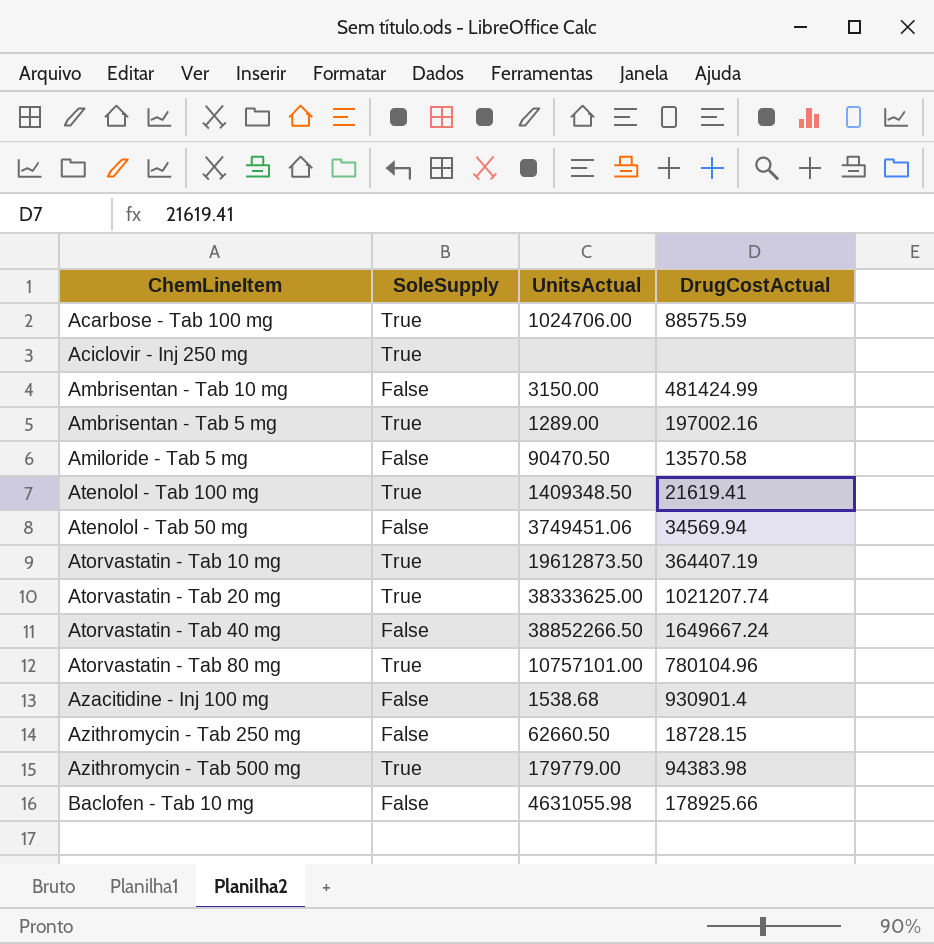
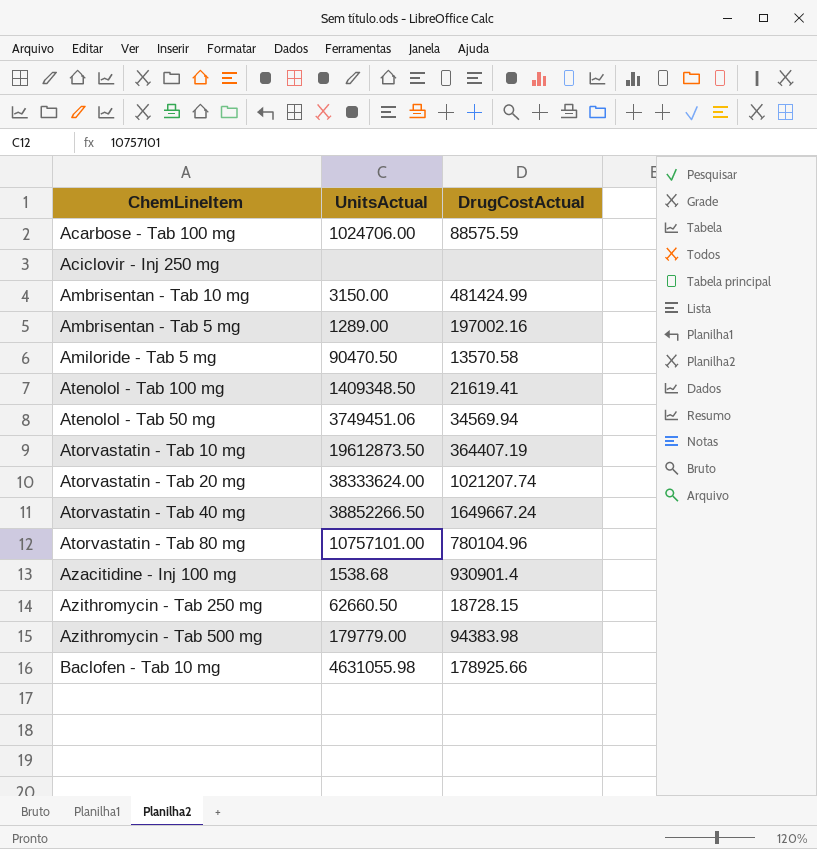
column SoleSupply | position: 2 -> none
Atorvastatin - Tab 20 mg | UnitsActual: 38333625.00 -> 38333624.00

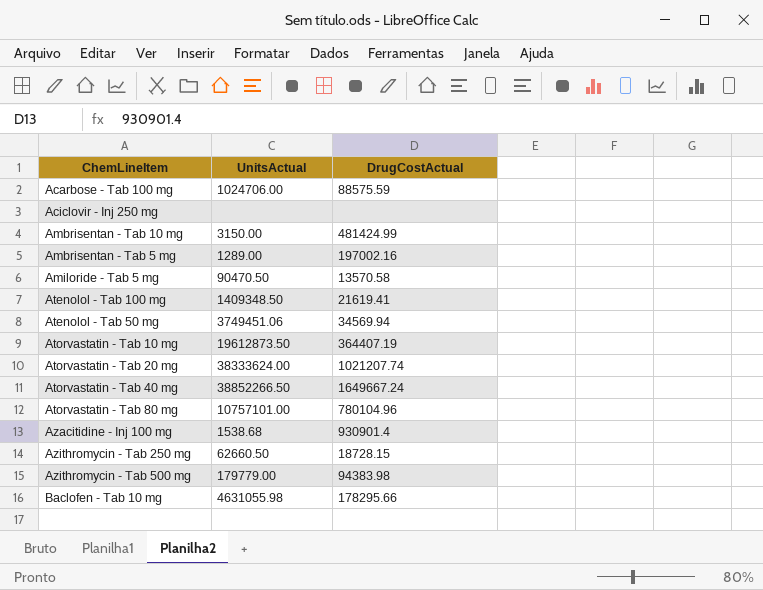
Baclofen - Tab 10 mg | DrugCostActual: 178925.66 -> 178295.66

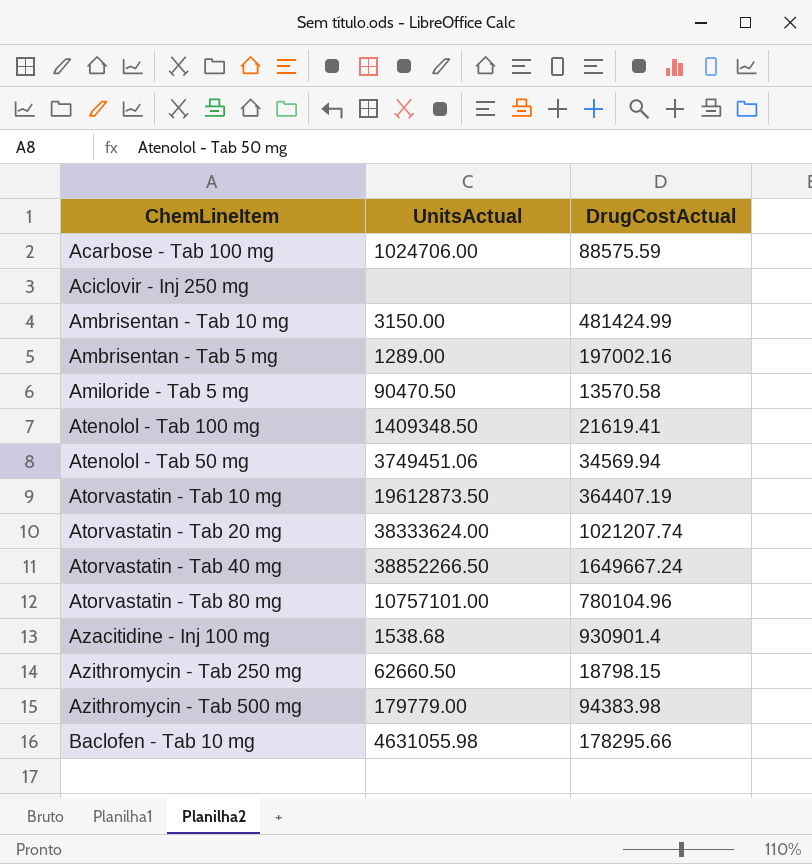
Azithromycin - Tab 250 mg | DrugCostActual: 18728.15 -> 18798.15

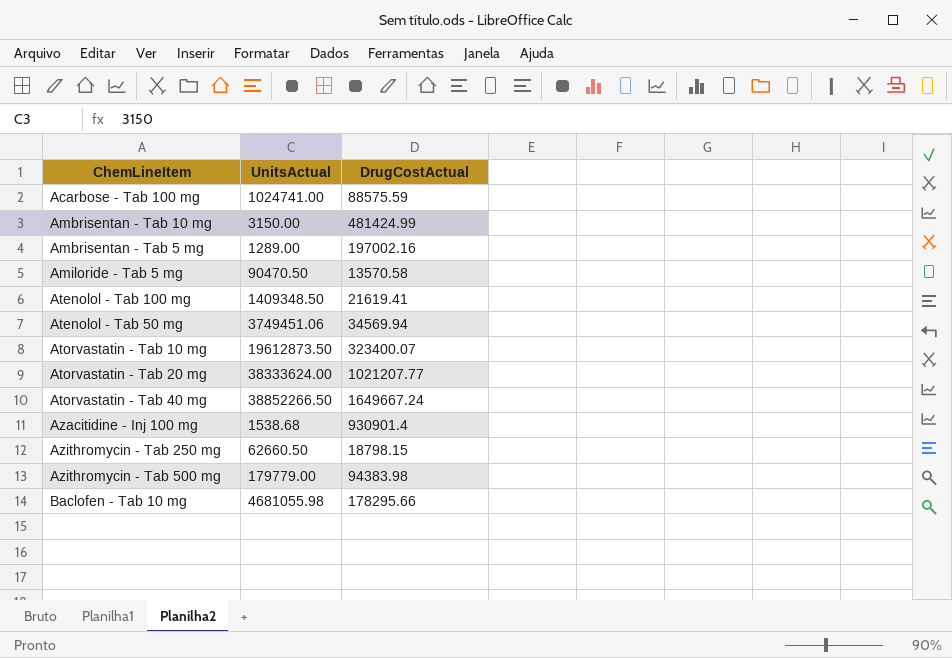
row Aciclovir - Inj 250 mg: none | none -> none
row Atorvastatin - Tab 80 mg: 10757101.00 | 780104.96 -> none
Acarbose - Tab 100 mg | UnitsActual: 1024706.00 -> 1024741.00
Atorvastatin - Tab 10 mg | DrugCostActual: 364407.19 -> 323400.07
Atorvastatin - Tab 20 mg | DrugCostActual: 1021207.74 -> 1021207.77
Baclofen - Tab 10 mg | UnitsActual: 4631055.98 -> 4681055.98

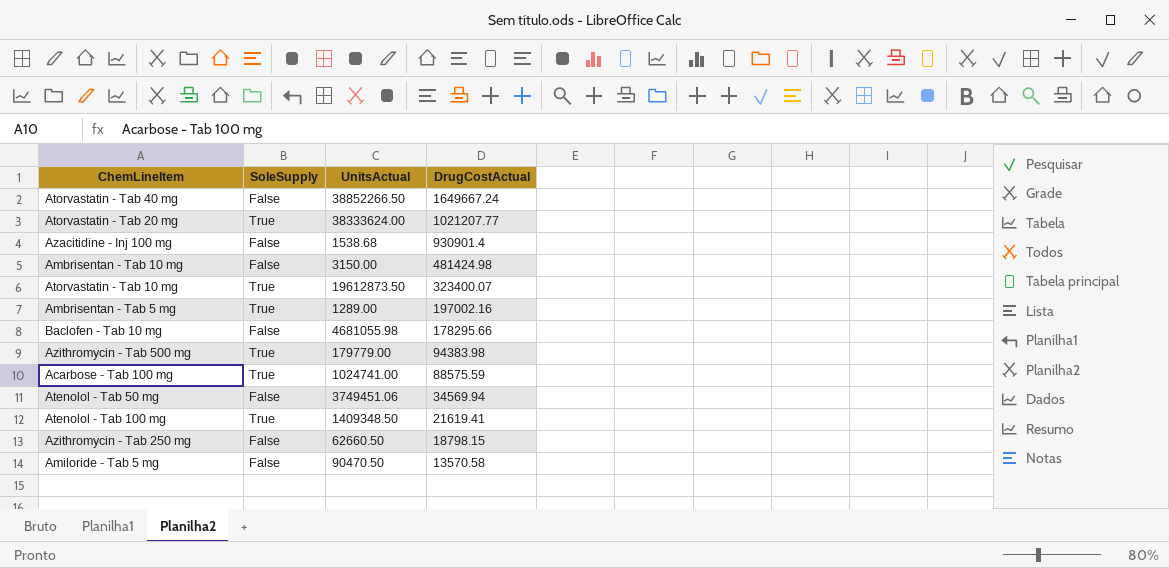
row order: none -> DrugCostActual descending
column SoleSupply | position: none -> 2
Ambrisentan - Tab 10 mg | DrugCostActual: 481424.99 -> 481424.98

